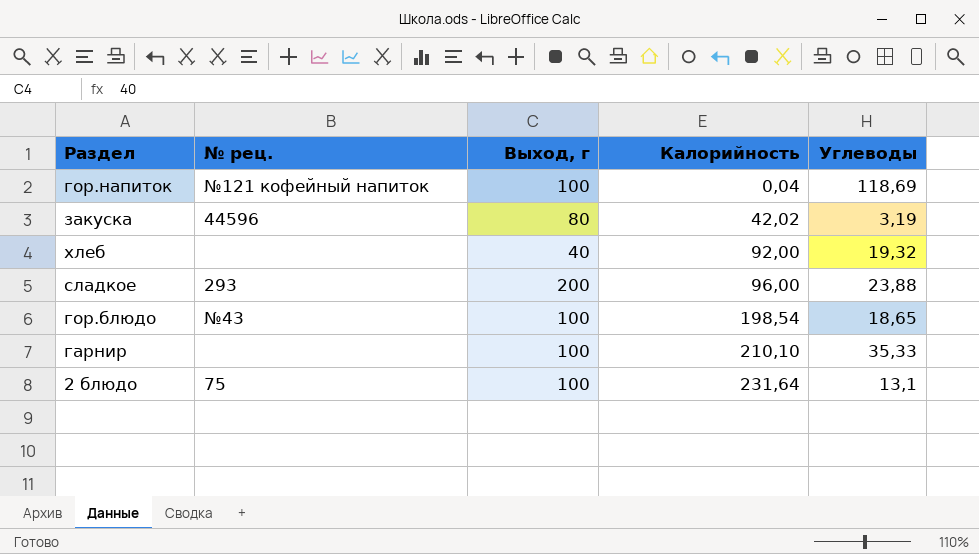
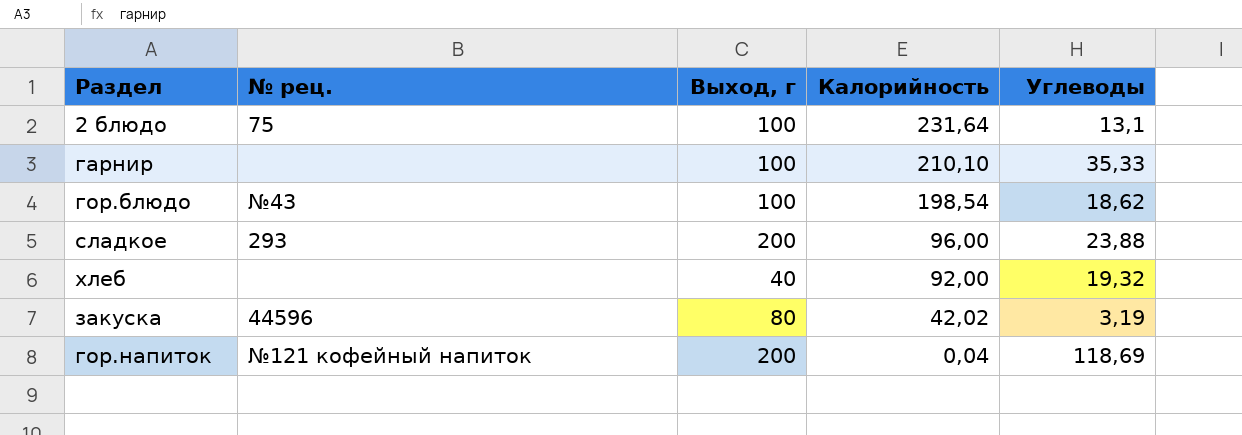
row order: Калорийность ascending -> Калорийность descending
гор.блюдо | Углеводы: 18,65 -> 18,62
гор.напиток | Выход, г: 100 -> 200

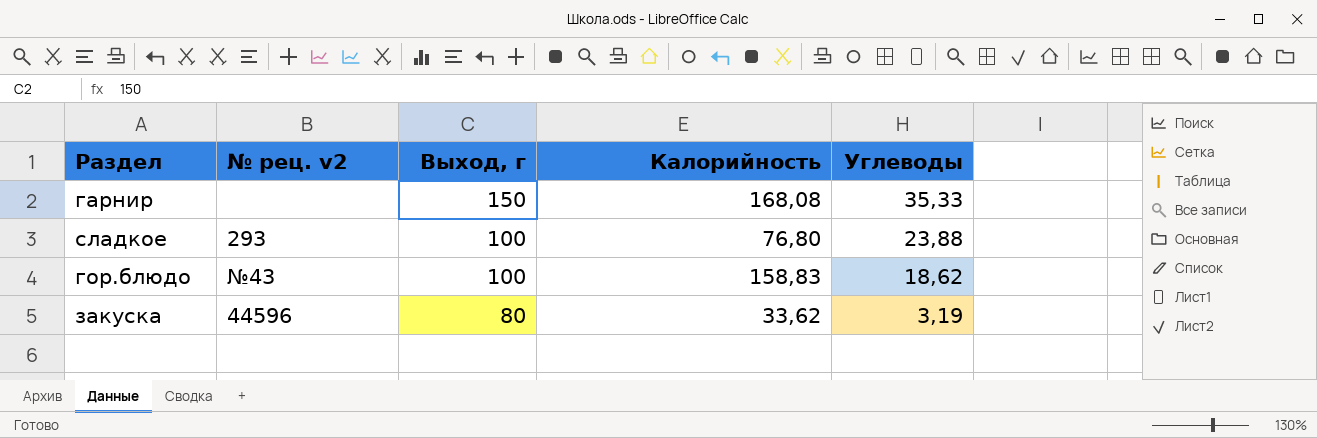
row order: Калорийность descending -> Выход, г descending
column name: № рец. -> № рец. v2
row 2 блюдо: 75 | 100 | 231,64 | 13,1 -> none
row хлеб: none | 40 | 92,00 | 19,32 -> none
row гор.напиток: №121 кофейный напиток | 200 | 0,04 | 118,69 -> none
гарнир | Выход, г: 100 -> 150
гарнир | Калорийность: 210,10 -> 168,08
сладкое | Выход, г: 200 -> 100
сладкое | Калорийность: 96,00 -> 76,80
гор.блюдо | Калорийность: 198,54 -> 158,83
закуска | Калорийность: 42,02 -> 33,62

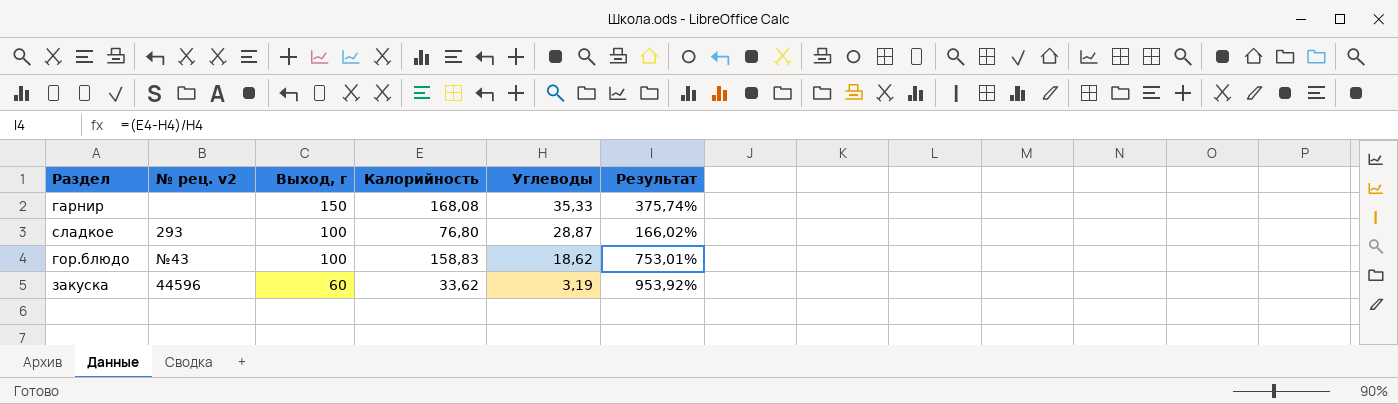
column Результат | formula: none -> ([Калорийность] - [Углеводы]) / [Углеводы]
сладкое | Углеводы: 23,88 -> 28,87
закуска | Выход, г: 80 -> 60

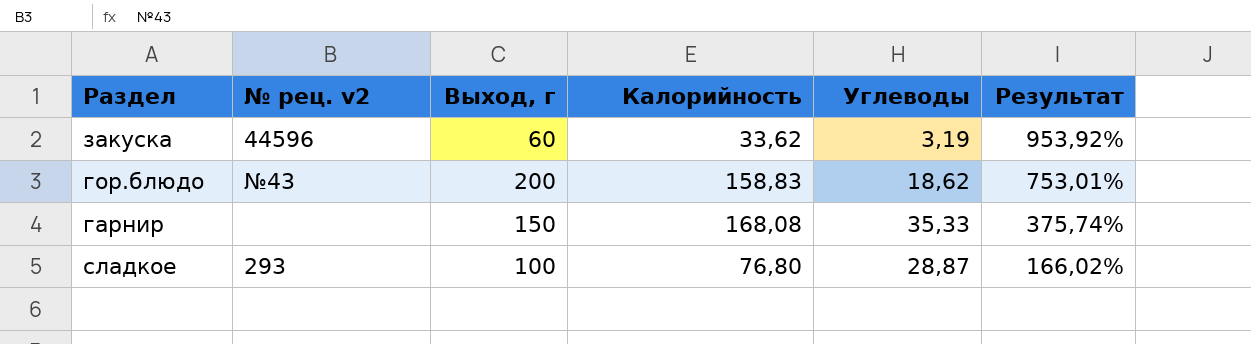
row order: Выход, г descending -> Результат descending
гор.блюдо | Выход, г: 100 -> 200

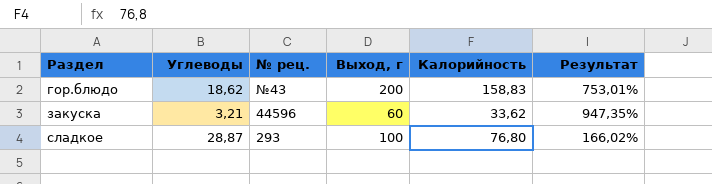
row order: Результат descending -> Раздел ascending
column Углеводы | position: 5 -> 2
column name: № рец. v2 -> № рец.
row гарнир: none | 150 | 168,08 | 35,33 | 375,74% -> none
закуска | Углеводы: 3,19 -> 3,21
закуска | Результат: 953,92% -> 947,35%

